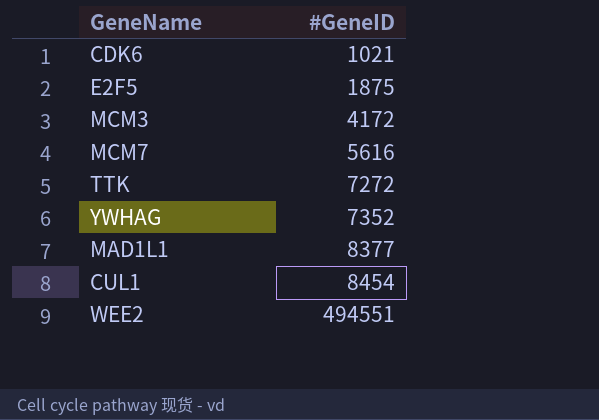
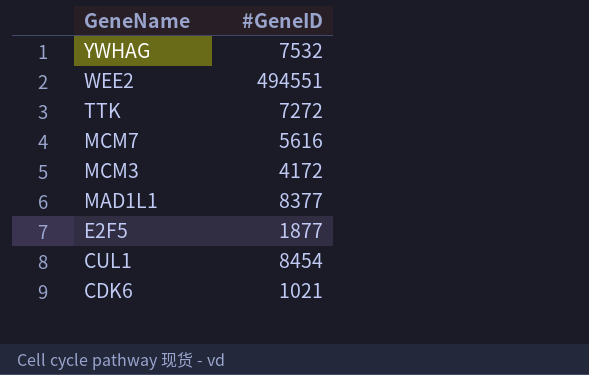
row order: #GeneID ascending -> GeneName descending
YWHAG | #GeneID: 7352 -> 7532
E2F5 | #GeneID: 1875 -> 1877

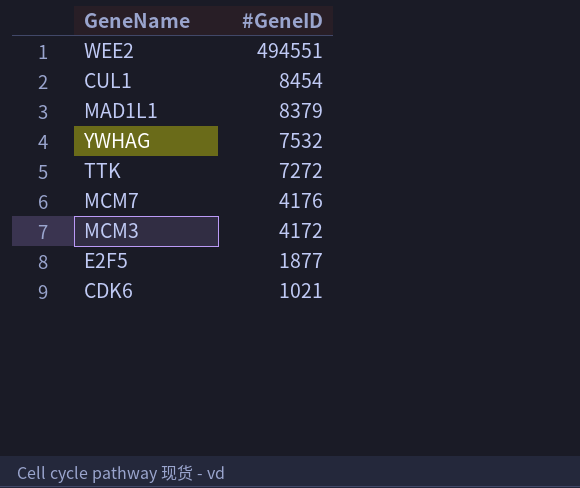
row order: GeneName descending -> #GeneID descending
MAD1L1 | #GeneID: 8377 -> 8379
MCM7 | #GeneID: 5616 -> 4176

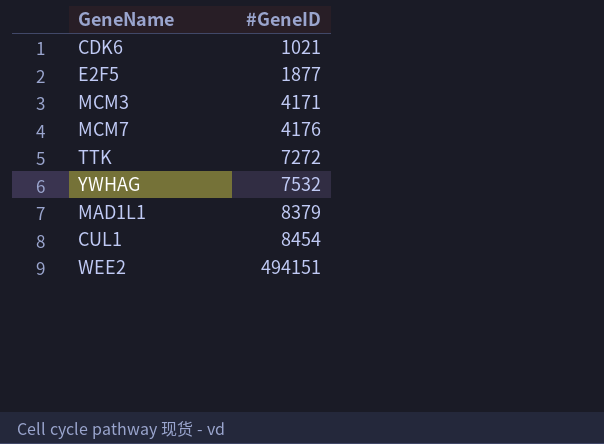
row order: #GeneID descending -> #GeneID ascending
MCM3 | #GeneID: 4172 -> 4171
WEE2 | #GeneID: 494551 -> 494151

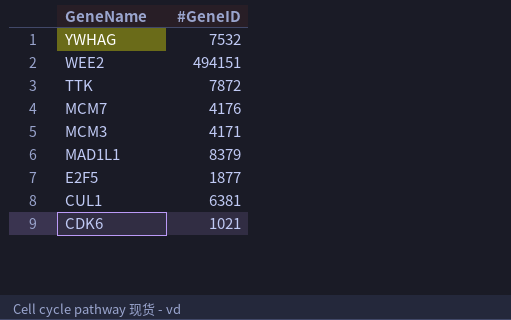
row order: #GeneID ascending -> GeneName descending
TTK | #GeneID: 7272 -> 7872
CUL1 | #GeneID: 8454 -> 6381

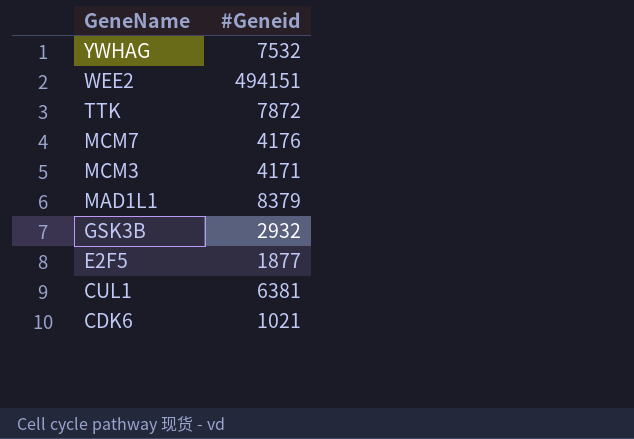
column name: #GeneID -> #Geneid
row GSK3B: none -> 2932

